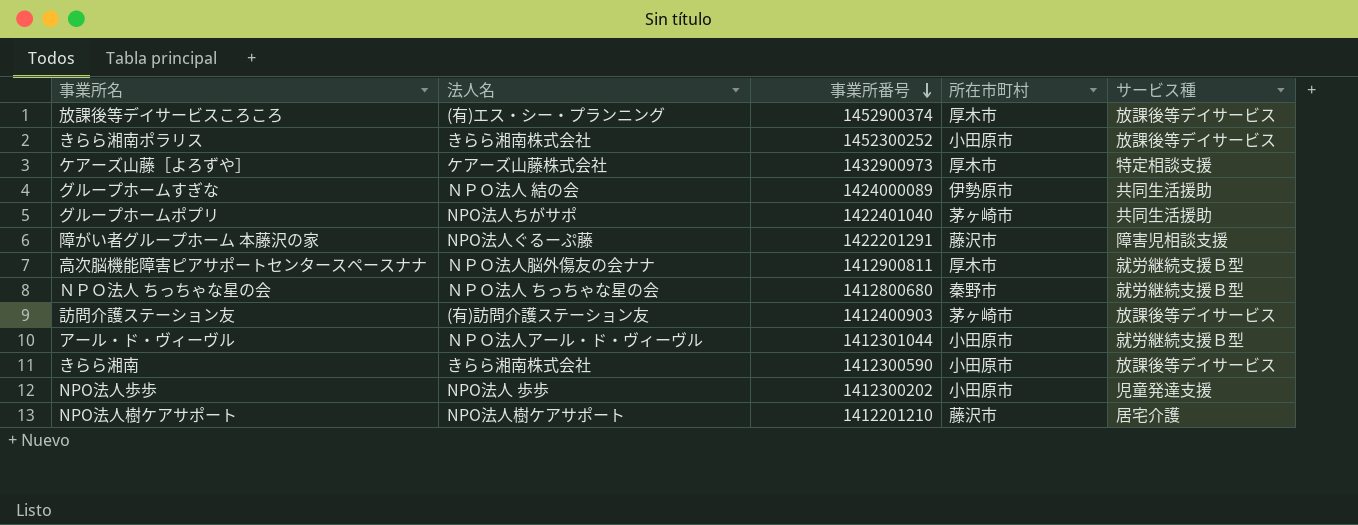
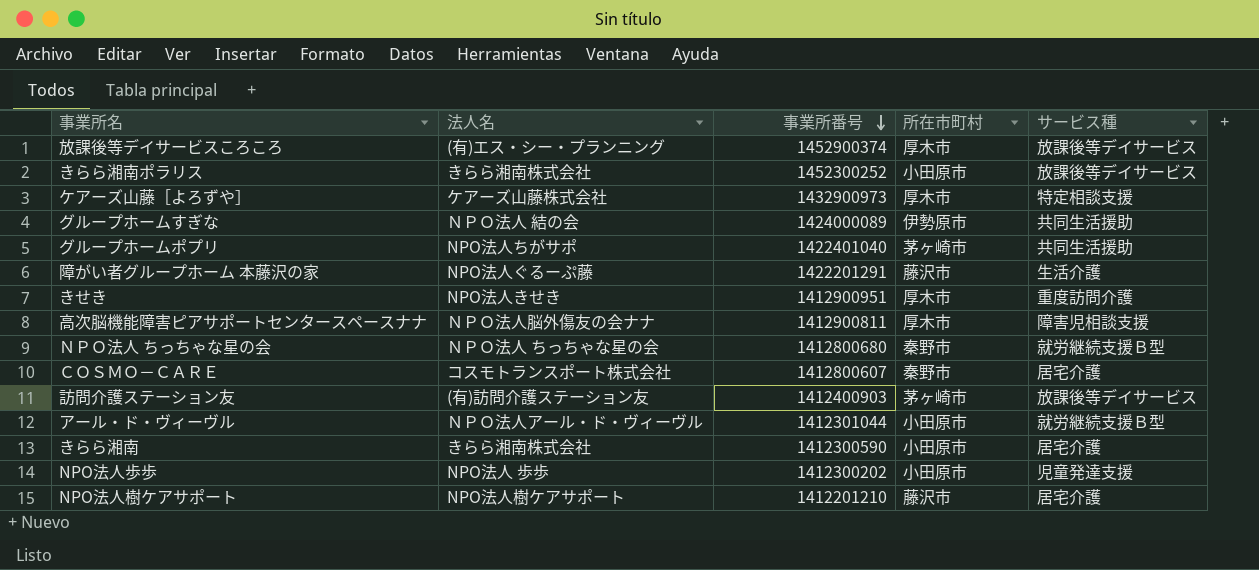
障がい者グループホーム 本藤沢の家 | サービス種: 障害児相談支援 -> 生活介護
row きせき: none -> NPO法人きせき | 1412900951 | 厚木市 | 重度訪問介護
高次脳機能障害ピアサポートセンタースペースナナ | サービス種: 就労継続支援Ｂ型 -> 障害児相談支援
row ＣＯＳＭＯ－ＣＡＲＥ: none -> コスモトランスポート株式会社 | 1412800607 | 秦野市 | 居宅介護
きらら湘南 | サービス種: 放課後等デイサービス -> 居宅介護

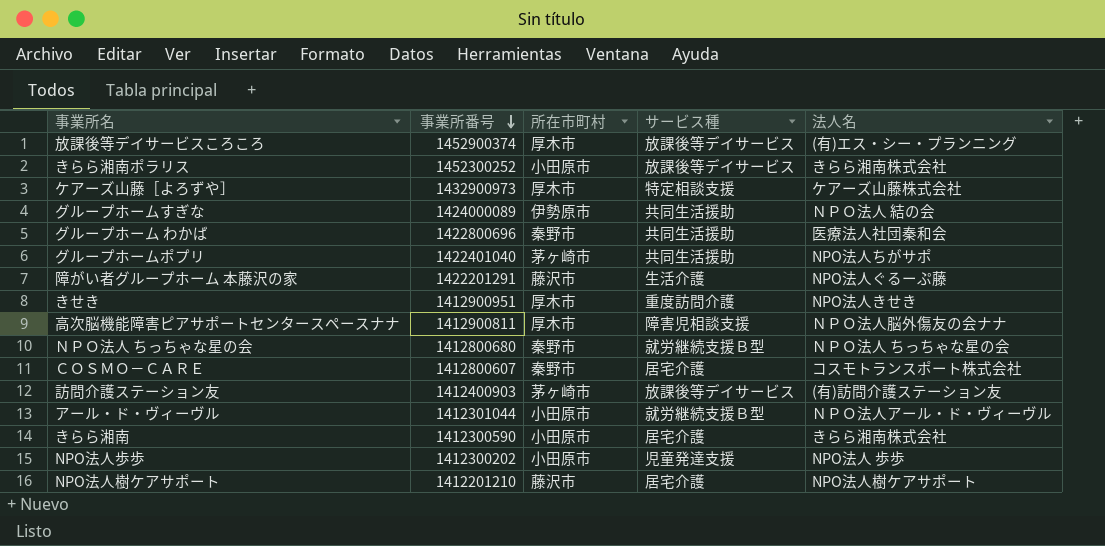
column 法人名 | position: 2 -> 5
row グループホーム わかば: none -> 1422800696 | 秦野市 | 共同生活援助 | 医療法人社団秦和会

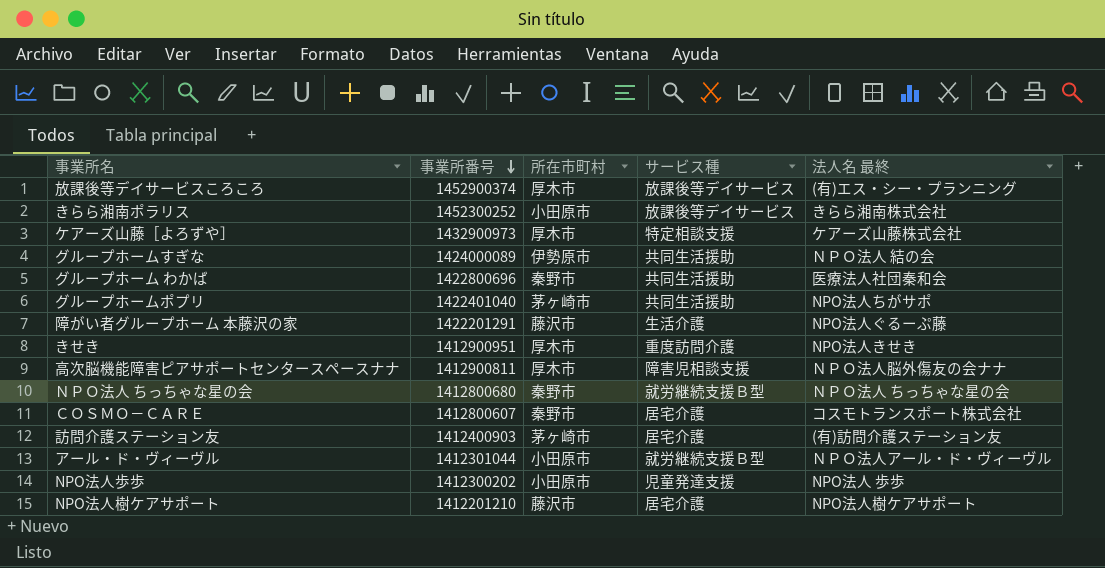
column name: 法人名 -> 法人名 最終
row きらら湘南: 1412300590 | 小田原市 | 居宅介護 | きらら湘南株式会社 -> none
訪問介護ステーション友 | サービス種: 放課後等デイサービス -> 居宅介護

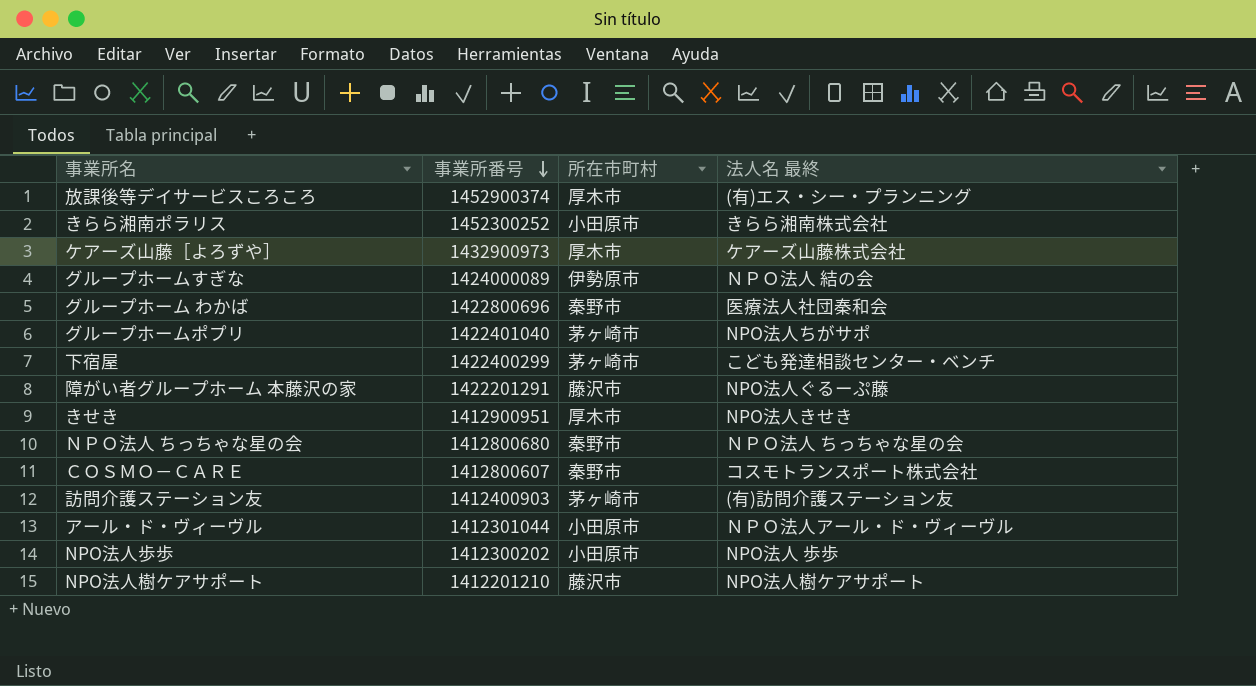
column サービス種 | position: 4 -> none
row 高次脳機能障害ピアサポートセンタースペースナナ: 1412900811 | 厚木市 | 障害児相談支援 | ＮＰＯ法人脳外傷友の会ナナ -> none
row 下宿屋: none -> 1422400299 | 茅ヶ崎市 | こども発達相談センター・ベンチ

